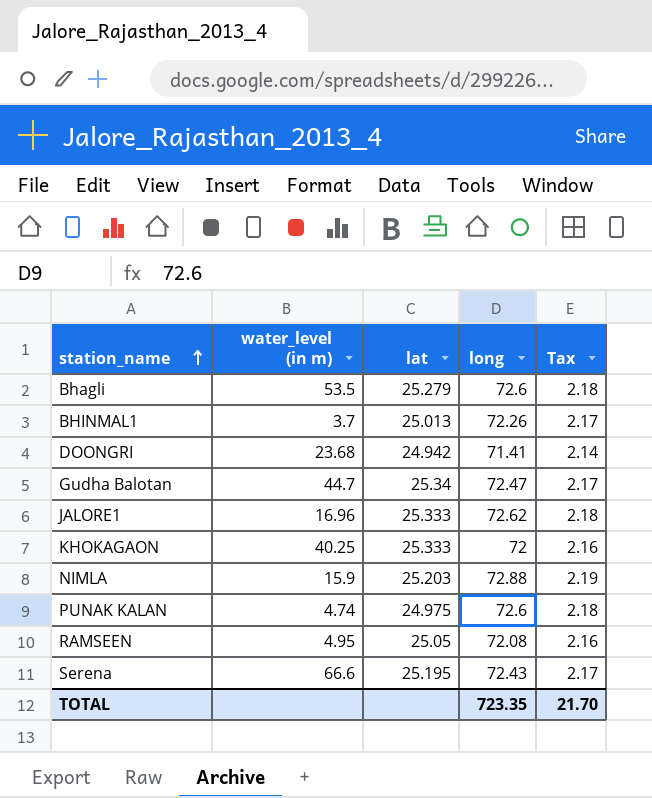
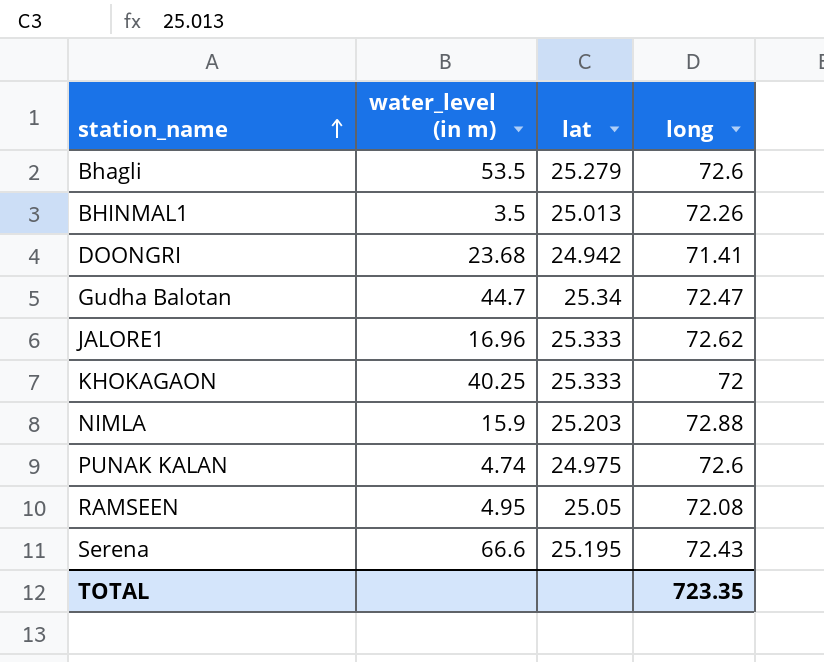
column Tax | formula: [long] * 0.03 -> none
BHINMAL1 | water_level (in m): 3.7 -> 3.5

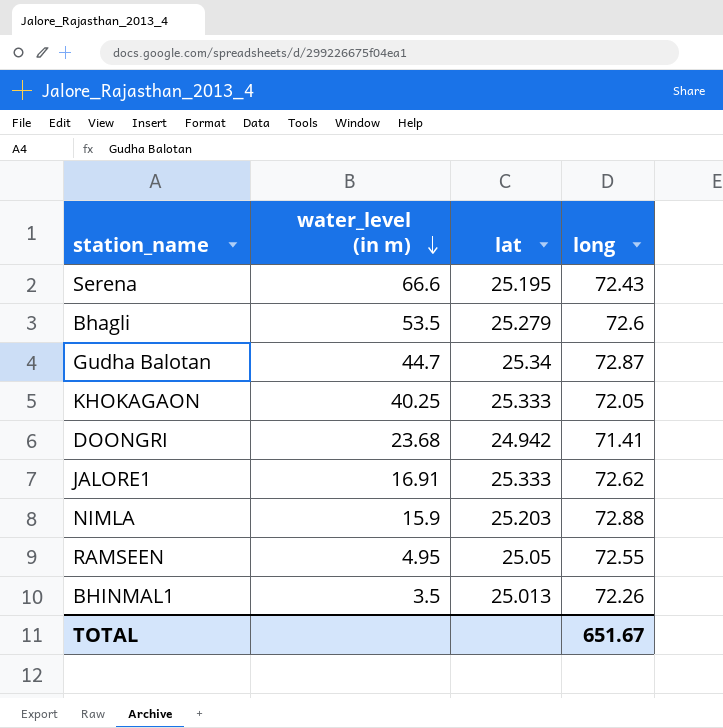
row order: station_name ascending -> water_level (in m) descending
row PUNAK KALAN: 4.74 | 24.975 | 72.6 -> none
Gudha Balotan | long: 72.47 -> 72.87
KHOKAGAON | long: 72 -> 72.05
JALORE1 | water_level (in m): 16.96 -> 16.91
RAMSEEN | long: 72.08 -> 72.55
TOTAL | long: 723.35 -> 651.67

